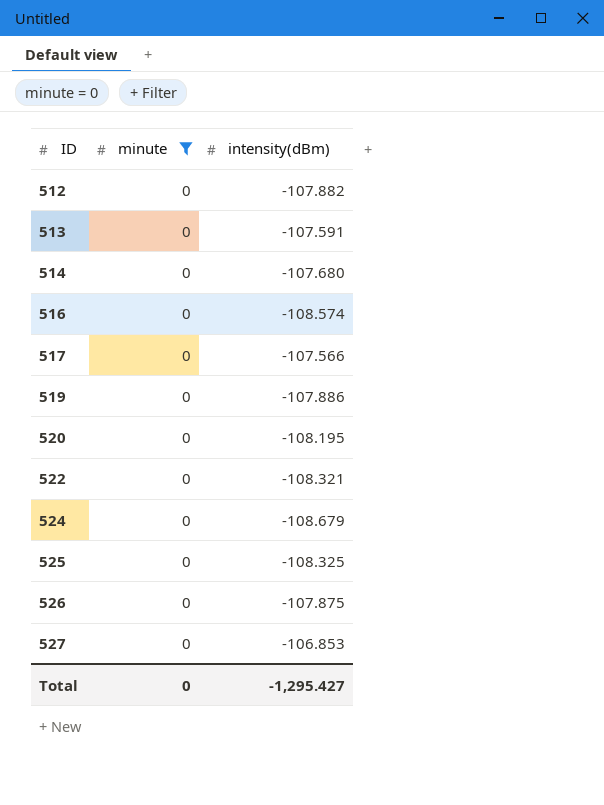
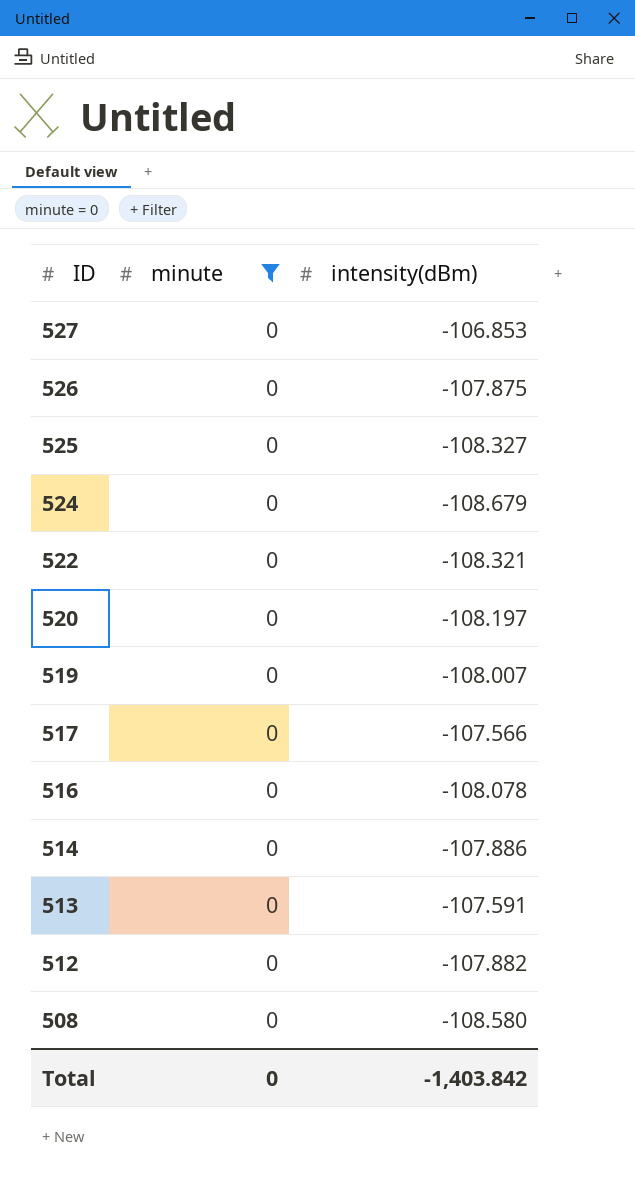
row order: ID ascending -> ID descending
525 | intensity(dBm): -108.325 -> -108.327
520 | intensity(dBm): -108.195 -> -108.197
519 | intensity(dBm): -107.886 -> -108.007
516 | intensity(dBm): -108.574 -> -108.078
514 | intensity(dBm): -107.680 -> -107.886
row 508: none -> 0 | -108.580
Total | intensity(dBm): -1,295.427 -> -1,403.842

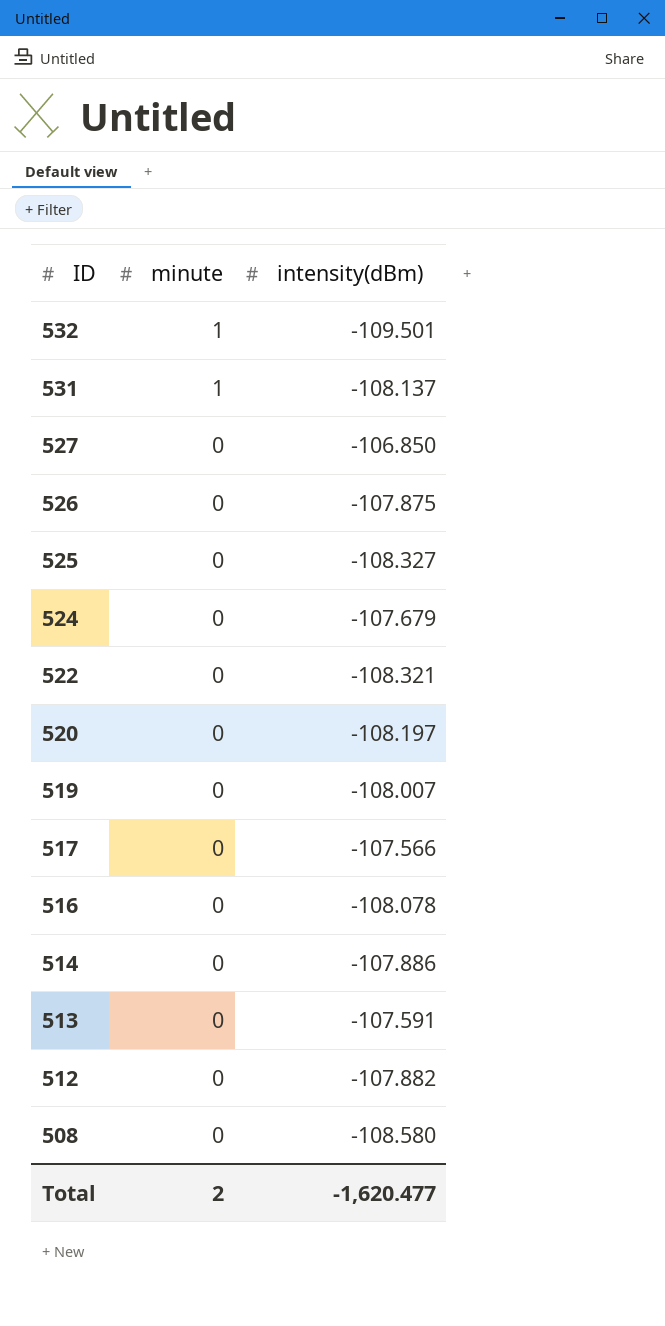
filter: minute = 0 -> none
527 | intensity(dBm): -106.853 -> -106.850
524 | intensity(dBm): -108.679 -> -107.679
Total | minute: 0 -> 2
Total | intensity(dBm): -1,403.842 -> -1,620.477

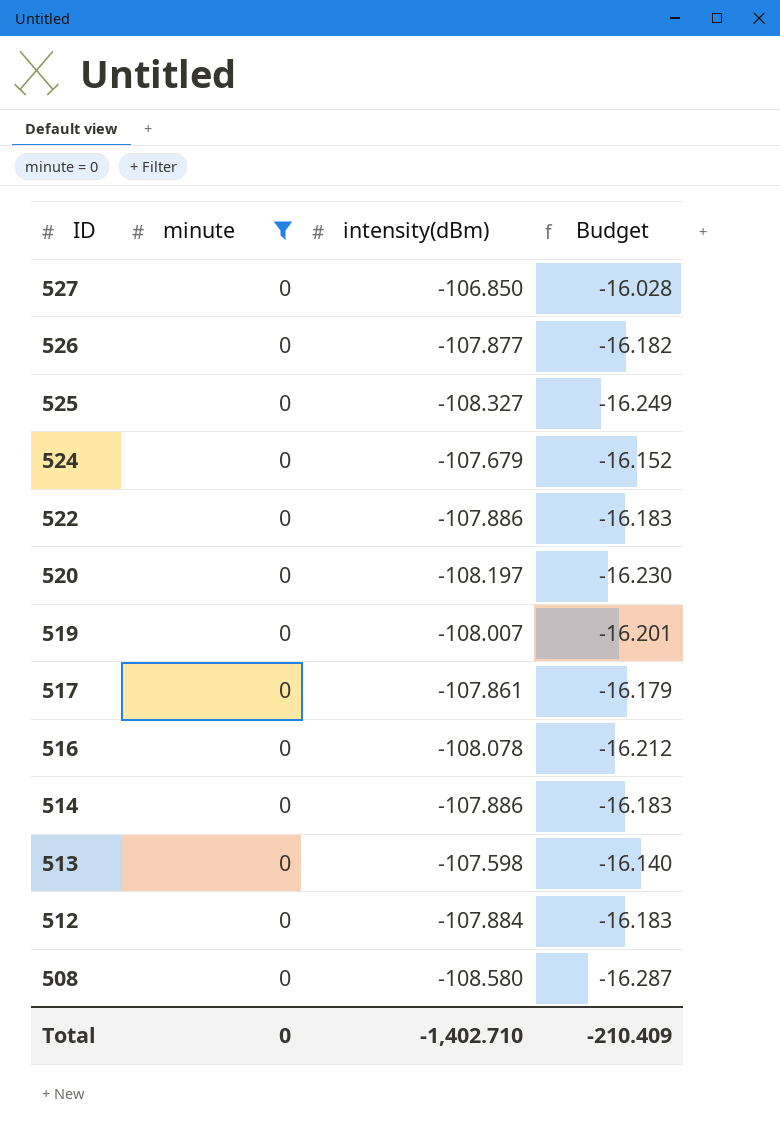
filter: none -> minute = 0
column Budget | formula: none -> [intensity(dBm)] * 0.15
526 | intensity(dBm): -107.875 -> -107.877
522 | intensity(dBm): -108.321 -> -107.886
517 | intensity(dBm): -107.566 -> -107.861
513 | intensity(dBm): -107.591 -> -107.598
512 | intensity(dBm): -107.882 -> -107.884
Total | minute: 2 -> 0
Total | intensity(dBm): -1,620.477 -> -1,402.710

